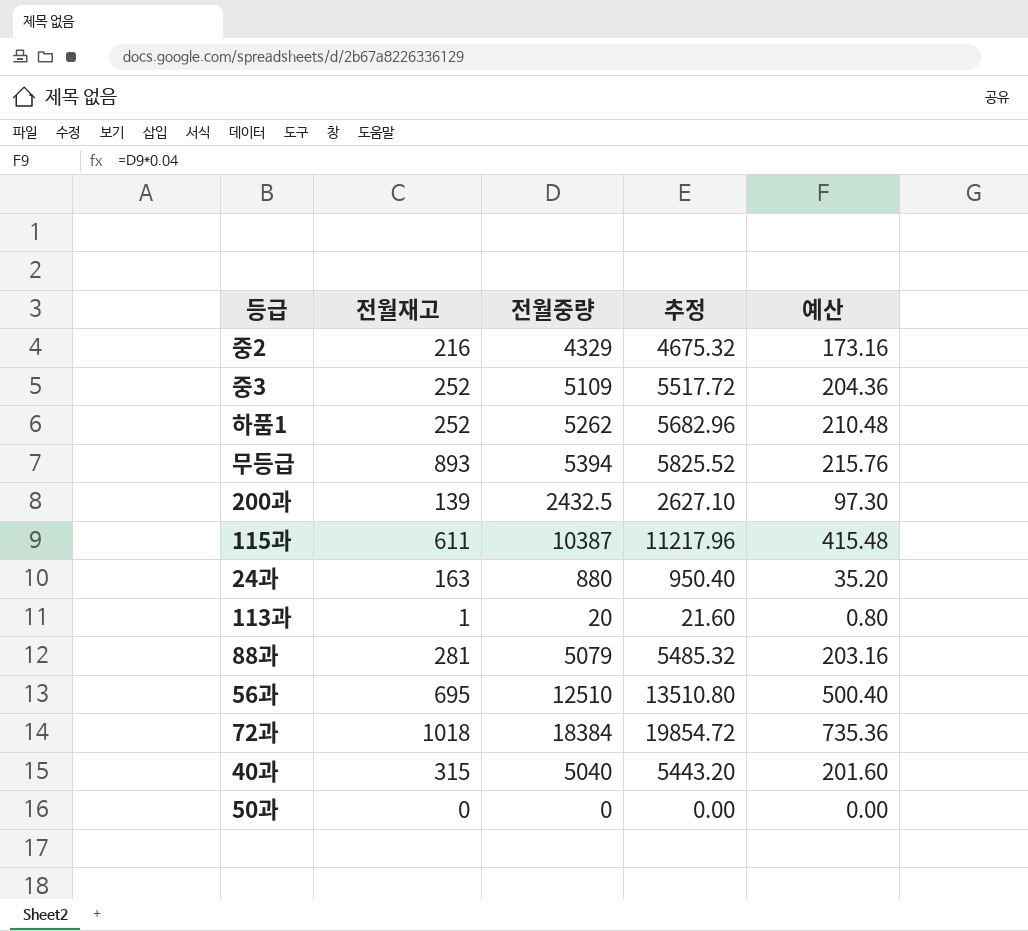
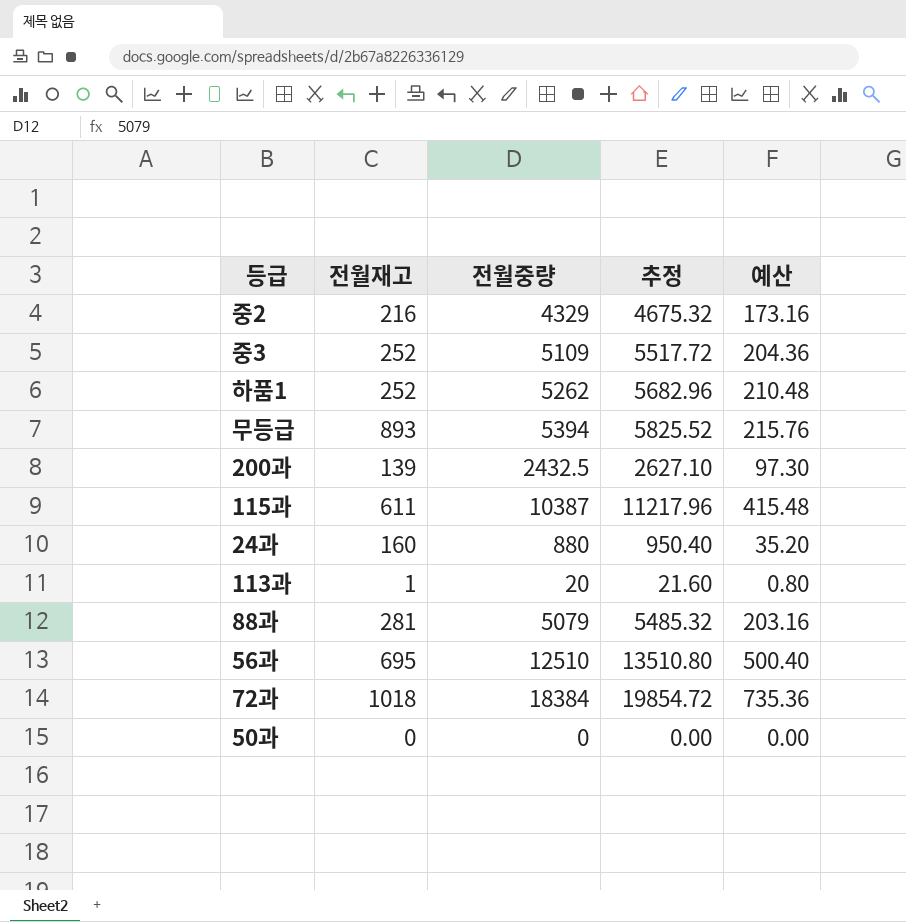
row 40과: 315 | 5040 | 5443.20 | 201.60 -> none
24과 | 전월재고: 163 -> 160

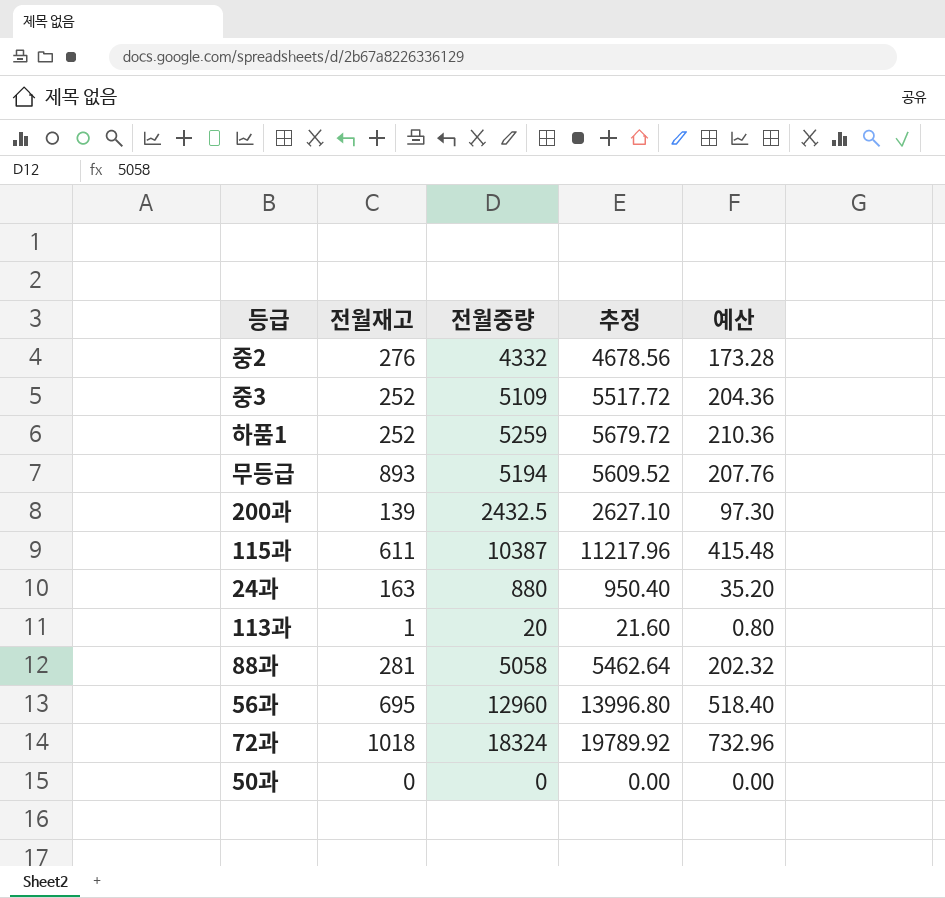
중2 | 전월재고: 216 -> 276
중2 | 전월중량: 4329 -> 4332
중2 | 추정: 4675.32 -> 4678.56
중2 | 예산: 173.16 -> 173.28
하품1 | 전월중량: 5262 -> 5259
하품1 | 추정: 5682.96 -> 5679.72
하품1 | 예산: 210.48 -> 210.36
무등급 | 전월중량: 5394 -> 5194
무등급 | 추정: 5825.52 -> 5609.52
무등급 | 예산: 215.76 -> 207.76
24과 | 전월재고: 160 -> 163
88과 | 전월중량: 5079 -> 5058
88과 | 추정: 5485.32 -> 5462.64
88과 | 예산: 203.16 -> 202.32
56과 | 전월중량: 12510 -> 12960
56과 | 추정: 13510.80 -> 13996.80
56과 | 예산: 500.40 -> 518.40
72과 | 전월중량: 18384 -> 18324
72과 | 추정: 19854.72 -> 19789.92
72과 | 예산: 735.36 -> 732.96

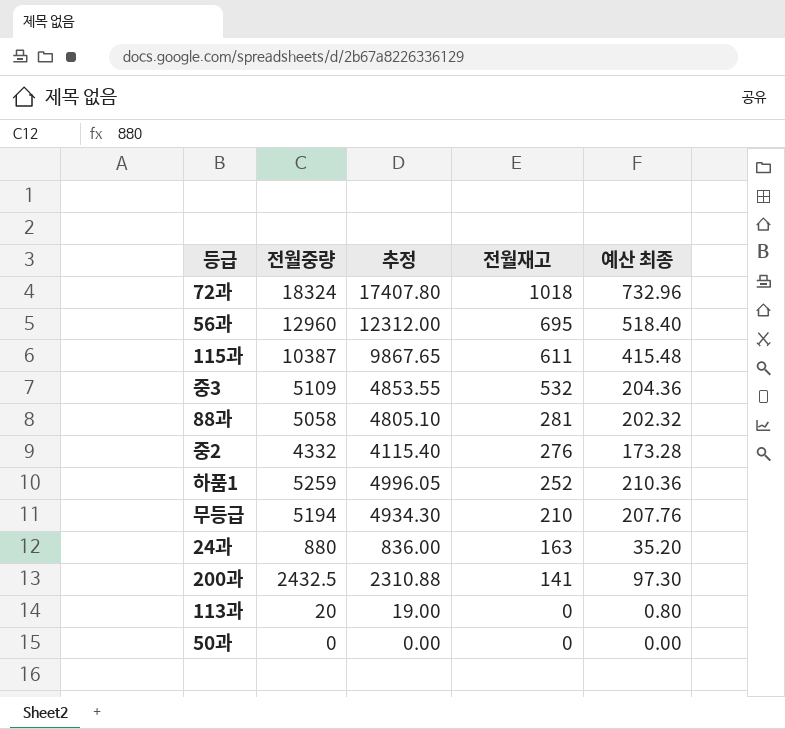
row order: none -> 전월재고 descending
column 추정 | formula: [전월중량] * 1.08 -> [전월중량] * 0.95
column 전월재고 | position: 2 -> 4
column name: 예산 -> 예산 최종
중3 | 전월재고: 252 -> 532
무등급 | 전월재고: 893 -> 210
200과 | 전월재고: 139 -> 141
113과 | 전월재고: 1 -> 0

